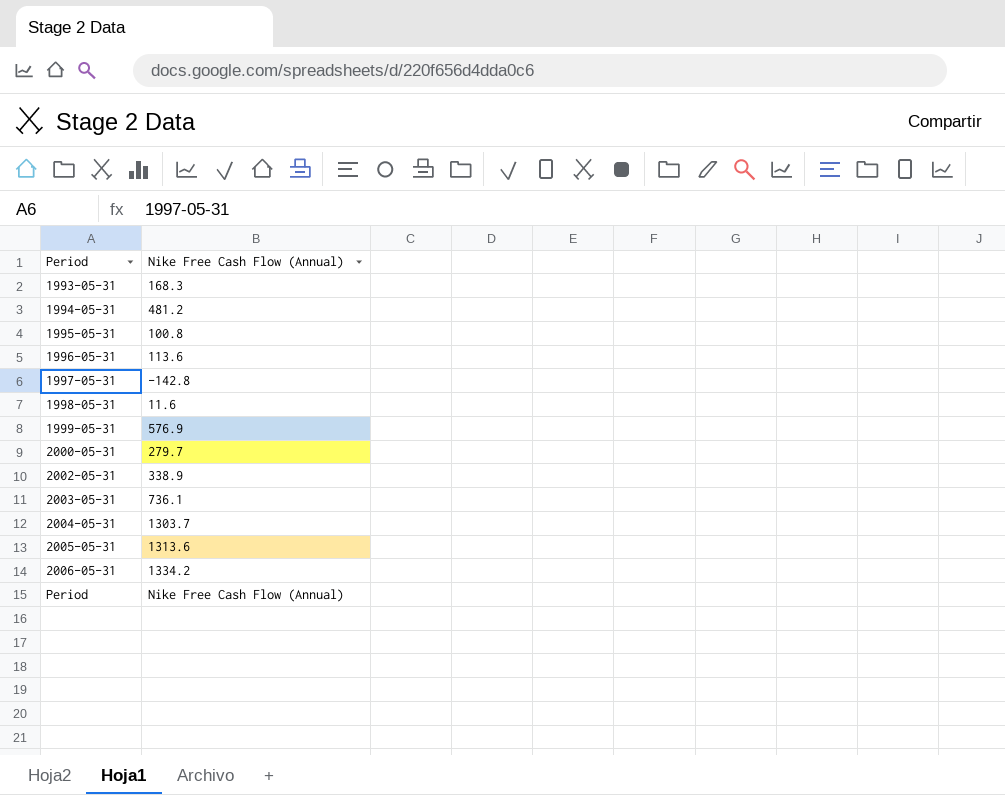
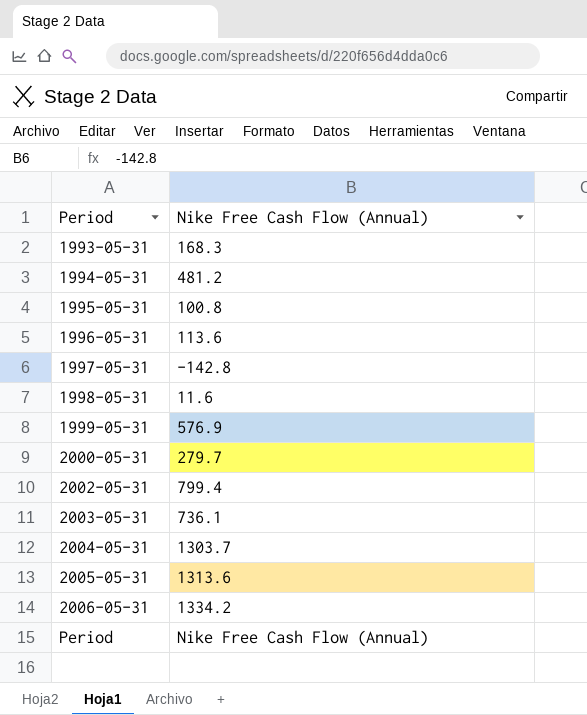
2002-05-31 | Nike Free Cash Flow (Annual): 338.9 -> 799.4

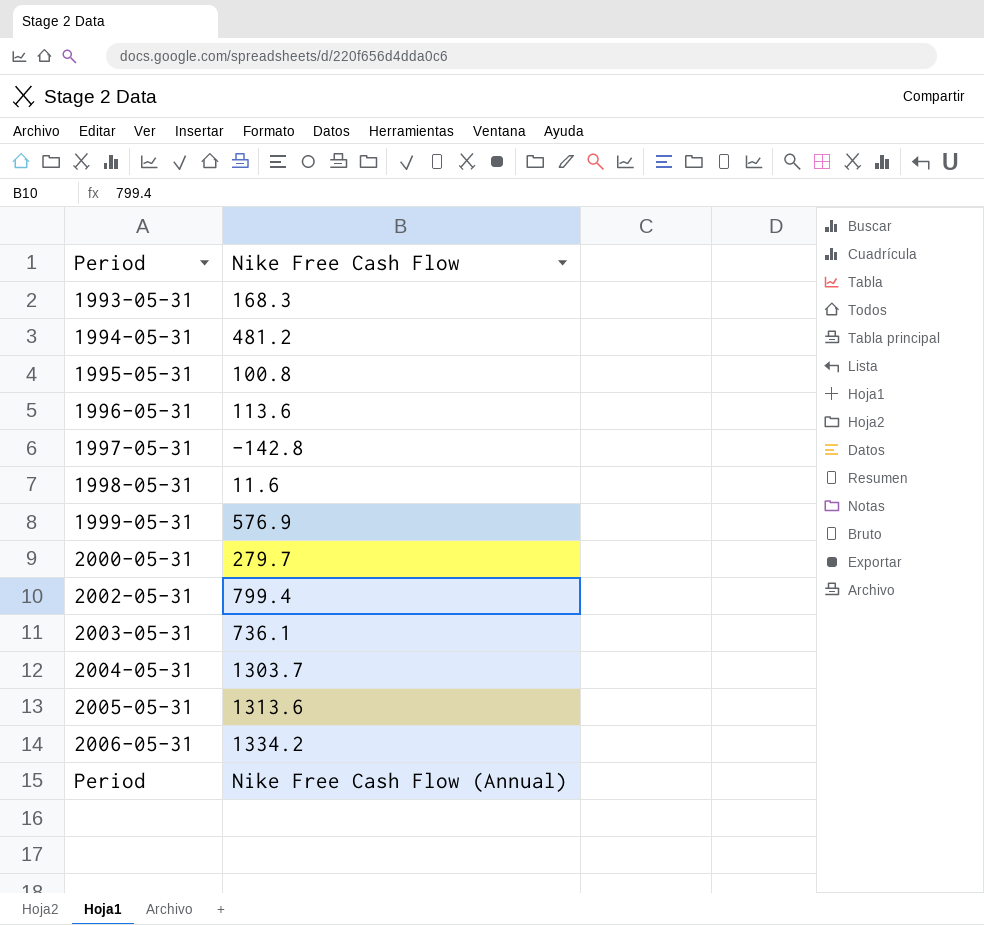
column name: Nike Free Cash Flow (Annual) -> Nike Free Cash Flow

